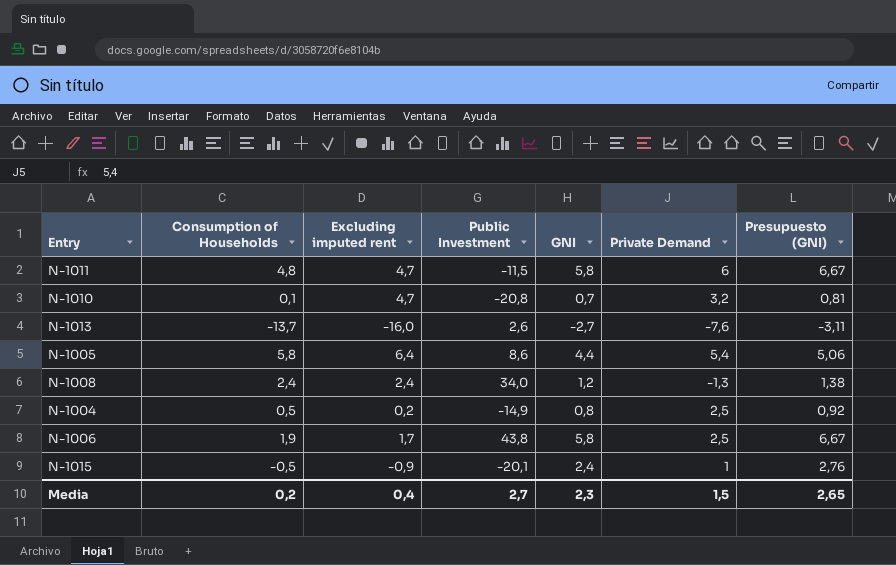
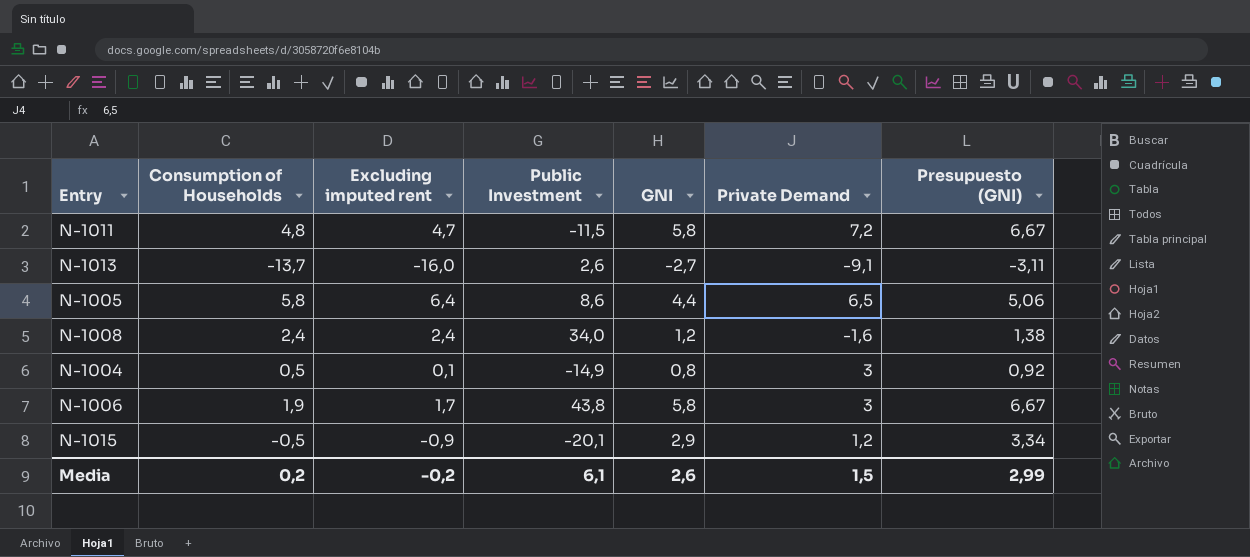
row N-1010: 0,1 | 4,7 | -20,8 | 0,7 | 3,2 | 0,81 -> none
N-1011 | Private Demand: 6 -> 7,2
N-1013 | Private Demand: -7,6 -> -9,1
N-1005 | Private Demand: 5,4 -> 6,5
N-1008 | Private Demand: -1,3 -> -1,6
N-1004 | Excluding imputed rent: 0,2 -> 0,1
N-1004 | Private Demand: 2,5 -> 3
N-1006 | Private Demand: 2,5 -> 3
N-1015 | GNI: 2,4 -> 2,9
N-1015 | Private Demand: 1 -> 1,2
N-1015 | Presupuesto (GNI): 2,76 -> 3,34
Media | Excluding imputed rent: 0,4 -> -0,2
Media | Public Investment: 2,7 -> 6,1
Media | GNI: 2,3 -> 2,6
Media | Presupuesto (GNI): 2,65 -> 2,99

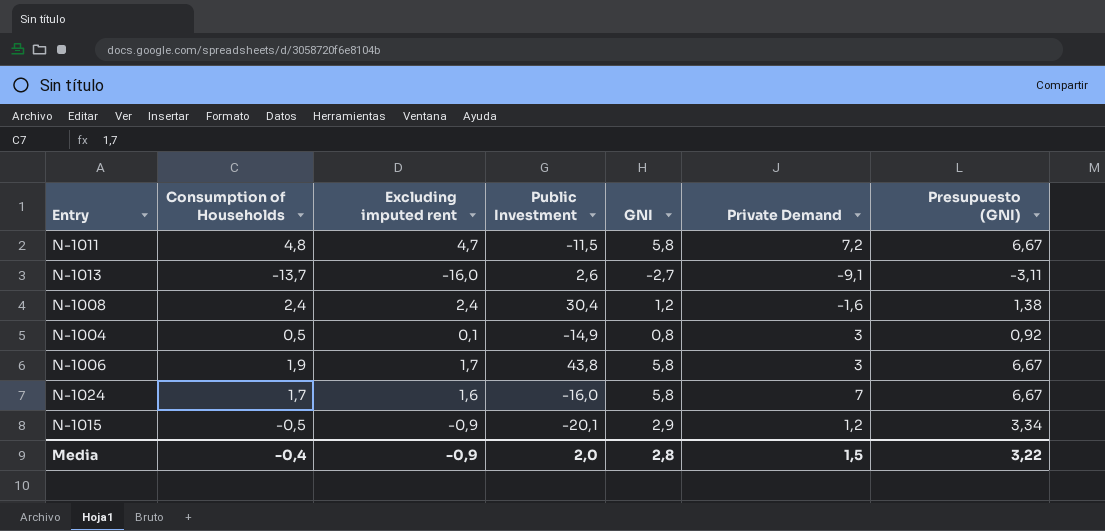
row N-1005: 5,8 | 6,4 | 8,6 | 4,4 | 6,5 | 5,06 -> none
N-1008 | Public Investment: 34,0 -> 30,4
row N-1024: none -> 1,7 | 1,6 | -16,0 | 5,8 | 7 | 6,67
Media | Consumption of Households: 0,2 -> -0,4
Media | Excluding imputed rent: -0,2 -> -0,9
Media | Public Investment: 6,1 -> 2,0
Media | GNI: 2,6 -> 2,8
Media | Presupuesto (GNI): 2,99 -> 3,22

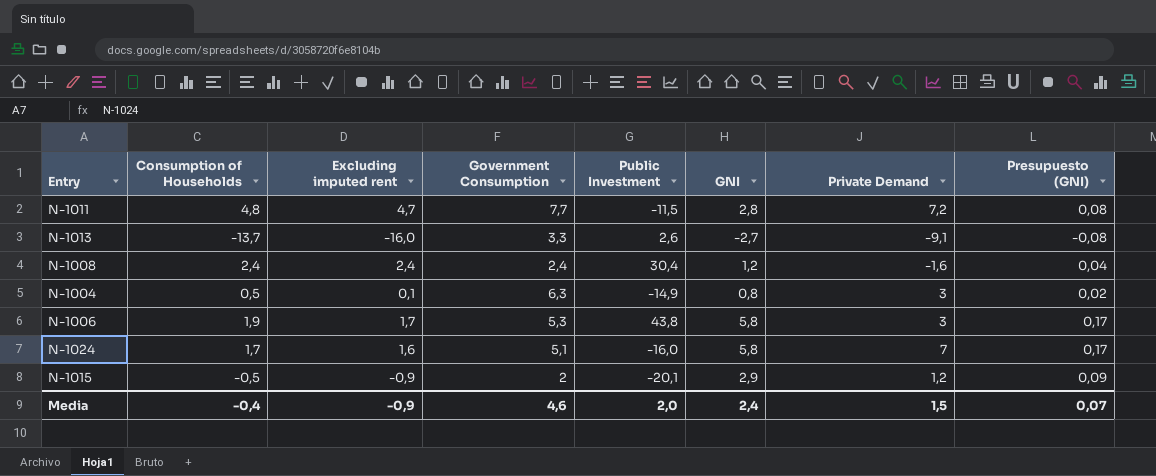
column Government Consumption | position: none -> 4
column Presupuesto (GNI) | formula: [GNI] * 1,15 -> [GNI] * 0,03
N-1011 | GNI: 5,8 -> 2,8
Media | GNI: 2,8 -> 2,4
Media | Presupuesto (GNI): 3,22 -> 0,07

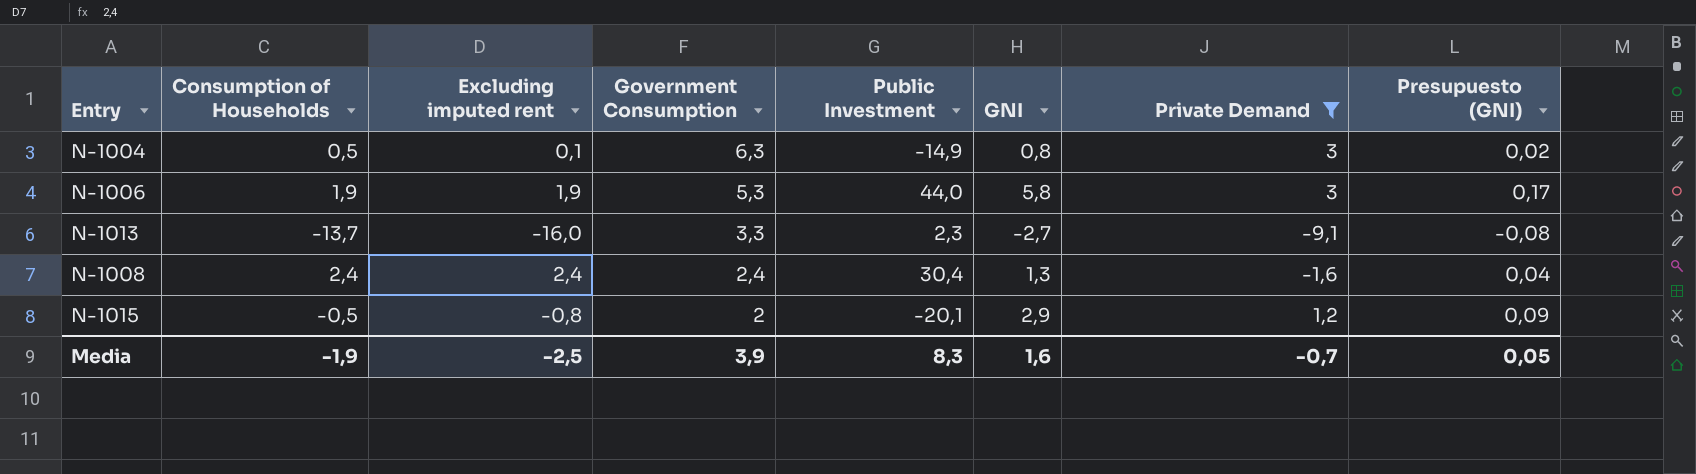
filter: none -> Private Demand <= 3
row order: none -> Government Consumption descending
N-1006 | Excluding imputed rent: 1,7 -> 1,9
N-1006 | Public Investment: 43,8 -> 44,0
N-1013 | Public Investment: 2,6 -> 2,3
N-1008 | GNI: 1,2 -> 1,3
N-1015 | Excluding imputed rent: -0,9 -> -0,8
Media | Consumption of Households: -0,4 -> -1,9
Media | Excluding imputed rent: -0,9 -> -2,5
Media | Government Consumption: 4,6 -> 3,9
Media | Public Investment: 2,0 -> 8,3
Media | GNI: 2,4 -> 1,6
Media | Private Demand: 1,5 -> -0,7
Media | Presupuesto (GNI): 0,07 -> 0,05

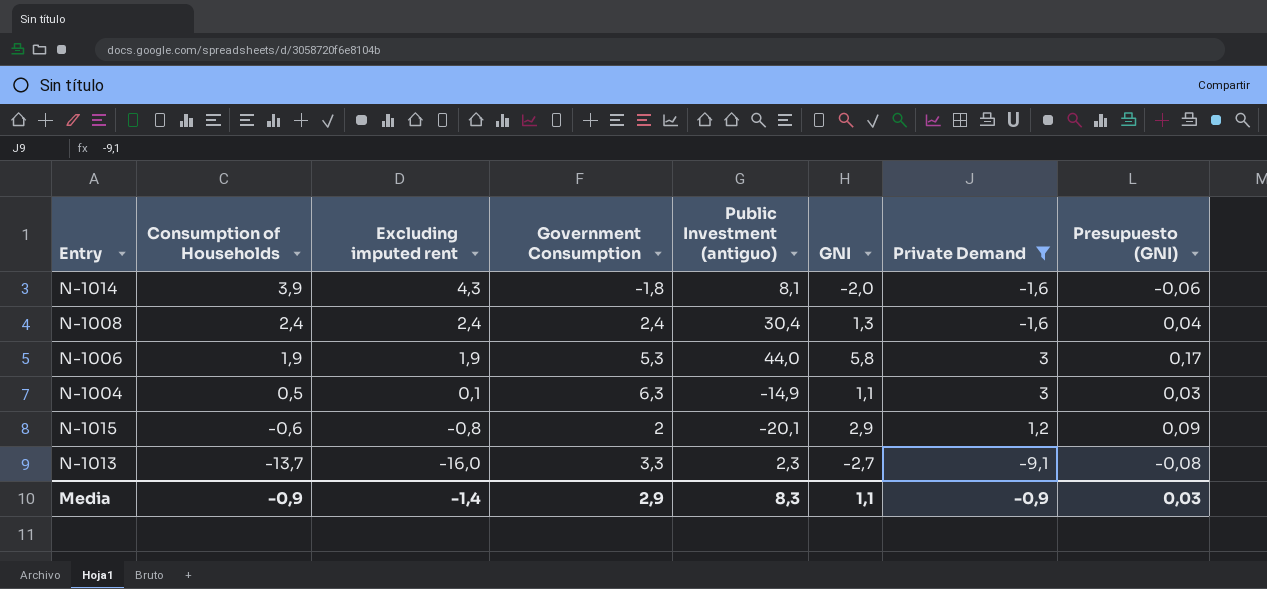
row order: Government Consumption descending -> Consumption of Households descending
column name: Public Investment -> Public Investment (antiguo)
row N-1014: none -> 3,9 | 4,3 | -1,8 | 8,1 | -2,0 | -1,6 | -0,06
N-1004 | GNI: 0,8 -> 1,1
N-1004 | Presupuesto (GNI): 0,02 -> 0,03
N-1015 | Consumption of Households: -0,5 -> -0,6
Media | Consumption of Households: -1,9 -> -0,9
Media | Excluding imputed rent: -2,5 -> -1,4
Media | Government Consumption: 3,9 -> 2,9
Media | GNI: 1,6 -> 1,1
Media | Private Demand: -0,7 -> -0,9
Media | Presupuesto (GNI): 0,05 -> 0,03

